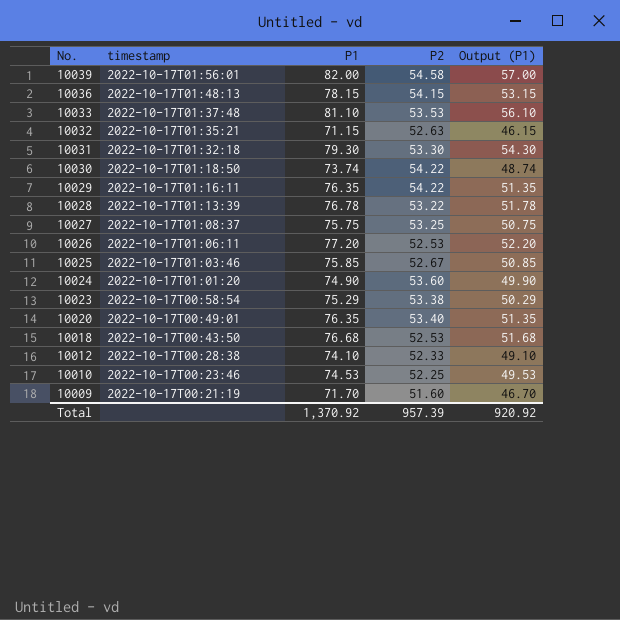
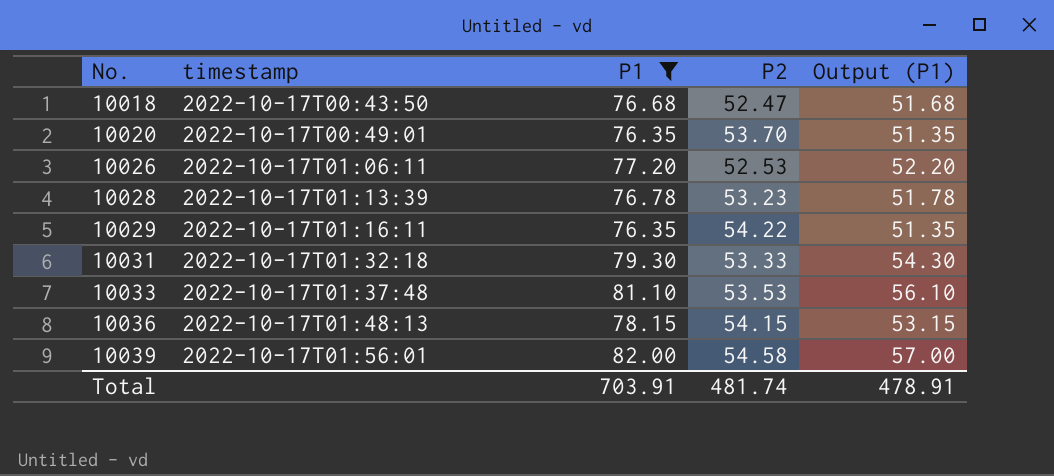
filter: none -> P1 >= 76.35
row order: No. descending -> No. ascending
10018 | P2: 52.53 -> 52.47
10020 | P2: 53.40 -> 53.70
10028 | P2: 53.22 -> 53.23
10031 | P2: 53.30 -> 53.33
Total | P1: 1,370.92 -> 703.91
Total | P2: 957.39 -> 481.74
Total | Output (P1): 920.92 -> 478.91

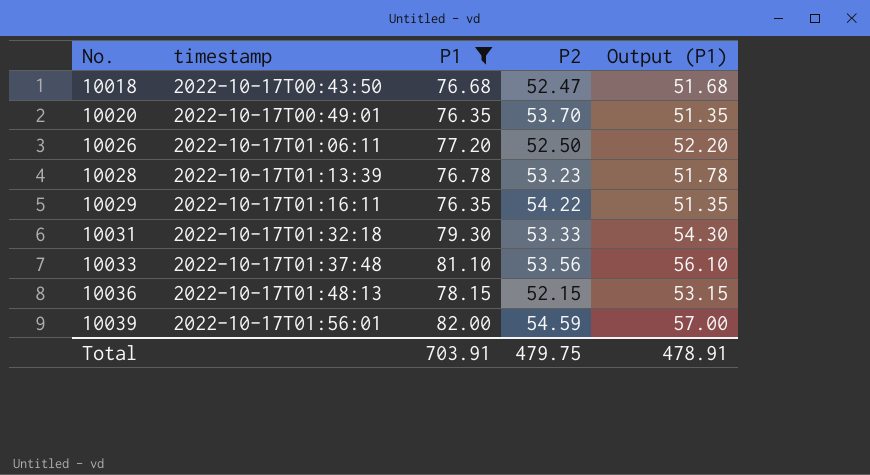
10026 | P2: 52.53 -> 52.50
10033 | P2: 53.53 -> 53.56
10036 | P2: 54.15 -> 52.15
10039 | P2: 54.58 -> 54.59
Total | P2: 481.74 -> 479.75

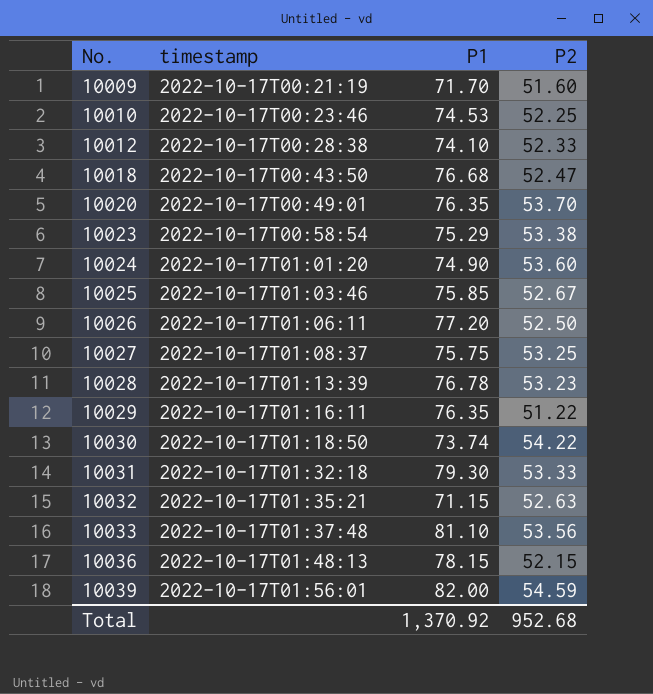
filter: P1 >= 76.35 -> none
column Output (P1) | formula: [P1] - 25 -> none
10029 | P2: 54.22 -> 51.22
Total | P1: 703.91 -> 1,370.92
Total | P2: 479.75 -> 952.68

